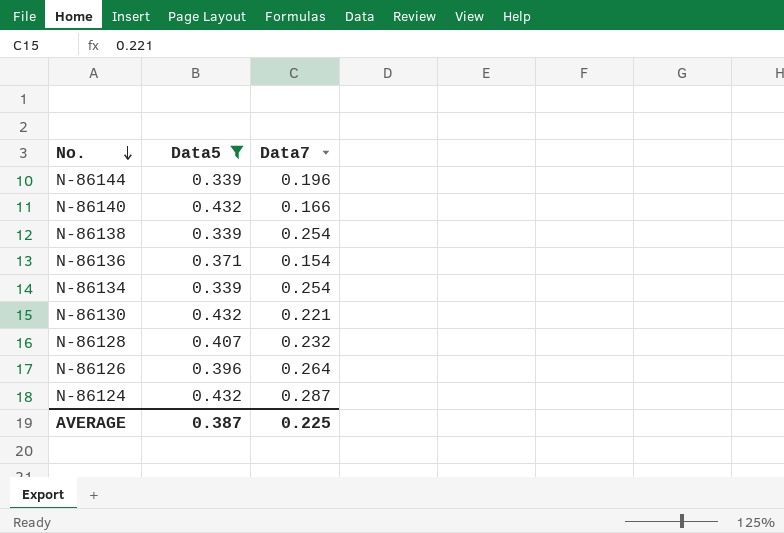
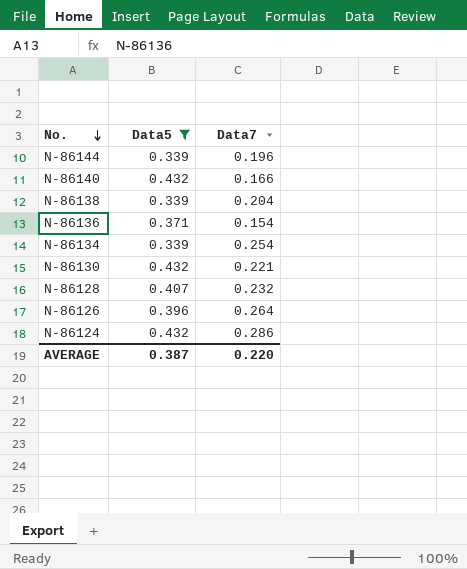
N-86138 | Data7: 0.254 -> 0.204
N-86124 | Data7: 0.287 -> 0.286
AVERAGE | Data7: 0.225 -> 0.220

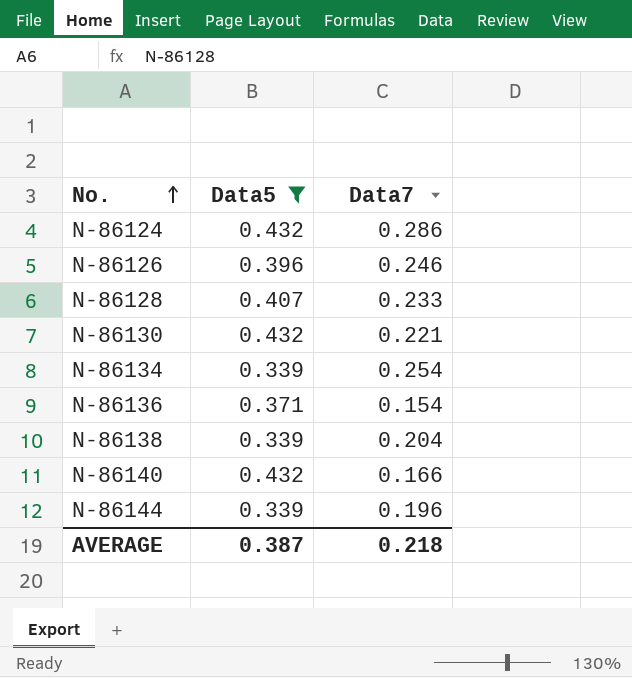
row order: No. descending -> No. ascending
N-86126 | Data7: 0.264 -> 0.246
N-86128 | Data7: 0.232 -> 0.233
AVERAGE | Data7: 0.220 -> 0.218

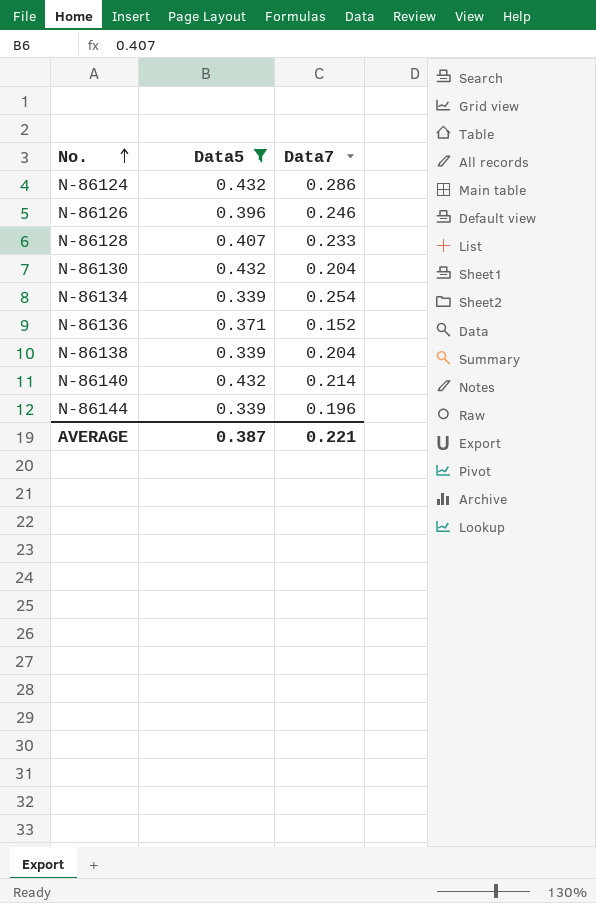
N-86130 | Data7: 0.221 -> 0.204
N-86136 | Data7: 0.154 -> 0.152
N-86140 | Data7: 0.166 -> 0.214
AVERAGE | Data7: 0.218 -> 0.221

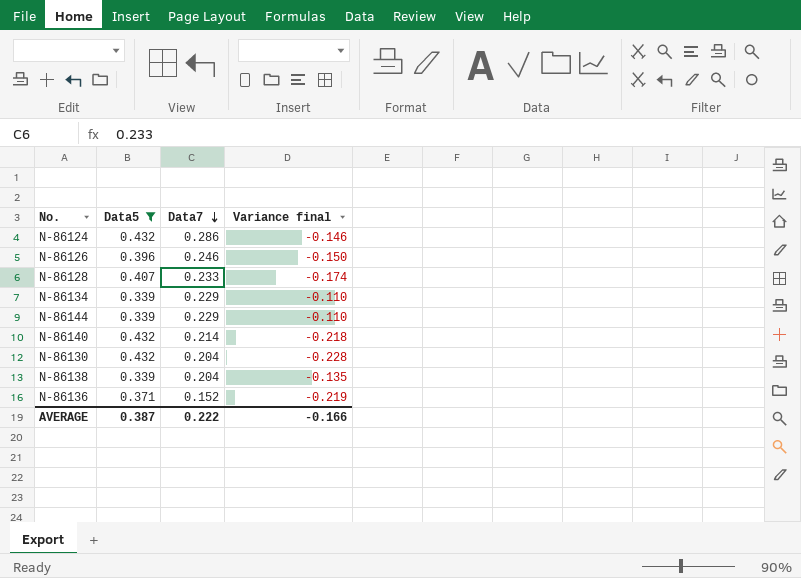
row order: No. ascending -> Data7 descending
column Variance final | formula: none -> [Data7] - [Data5]
N-86134 | Data7: 0.254 -> 0.229
N-86144 | Data7: 0.196 -> 0.229
AVERAGE | Data7: 0.221 -> 0.222

